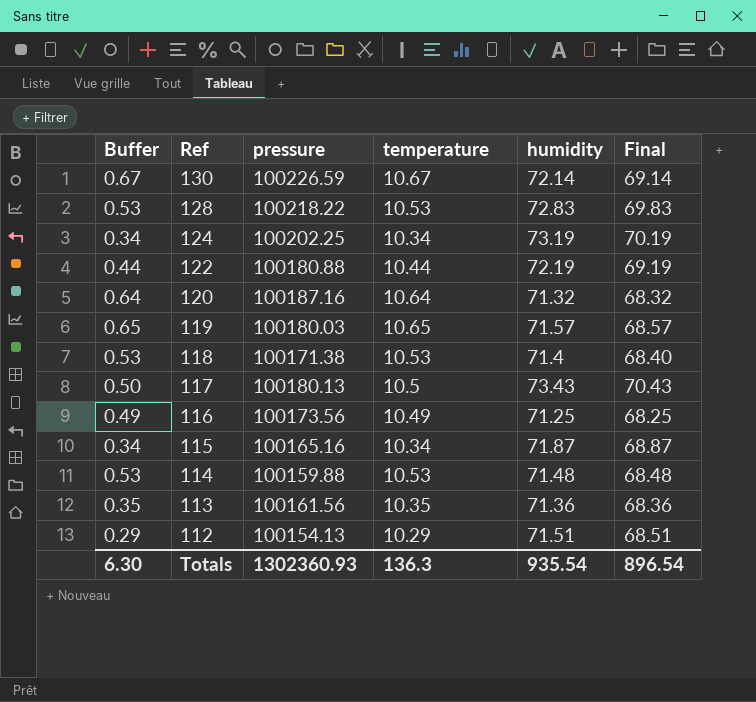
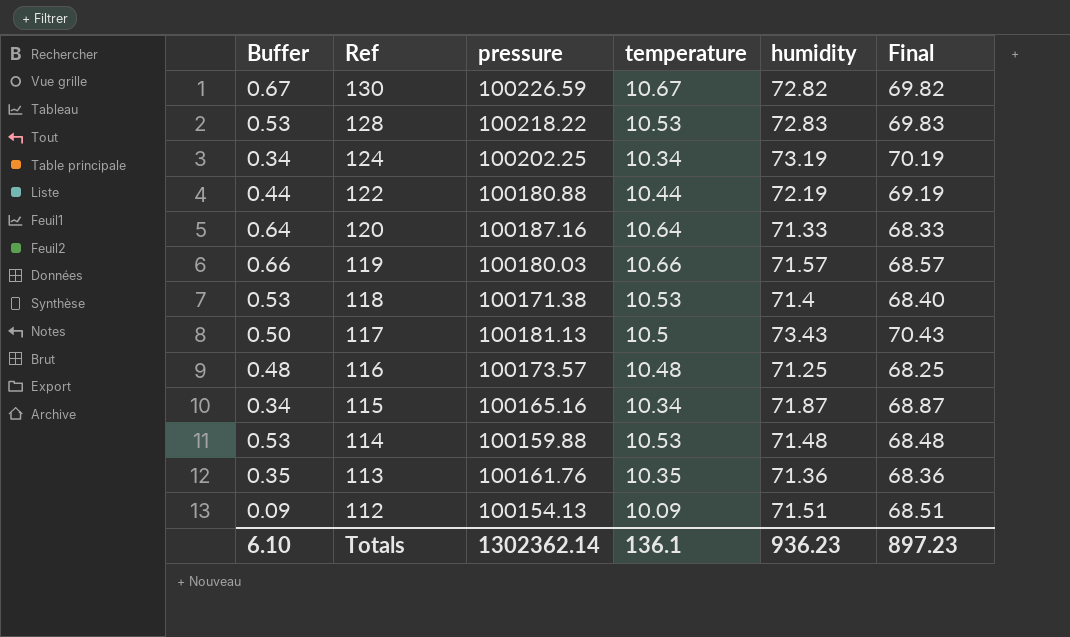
130 | humidity: 72.14 -> 72.82
130 | Final: 69.14 -> 69.82
120 | humidity: 71.32 -> 71.33
120 | Final: 68.32 -> 68.33
119 | Buffer: 0.65 -> 0.66
119 | temperature: 10.65 -> 10.66
117 | pressure: 100180.13 -> 100181.13
116 | Buffer: 0.49 -> 0.48
116 | pressure: 100173.56 -> 100173.57
116 | temperature: 10.49 -> 10.48
113 | pressure: 100161.56 -> 100161.76
112 | Buffer: 0.29 -> 0.09
112 | temperature: 10.29 -> 10.09
Totals | Buffer: 6.30 -> 6.10
Totals | pressure: 1302360.93 -> 1302362.14
Totals | temperature: 136.3 -> 136.1
Totals | humidity: 935.54 -> 936.23
Totals | Final: 896.54 -> 897.23

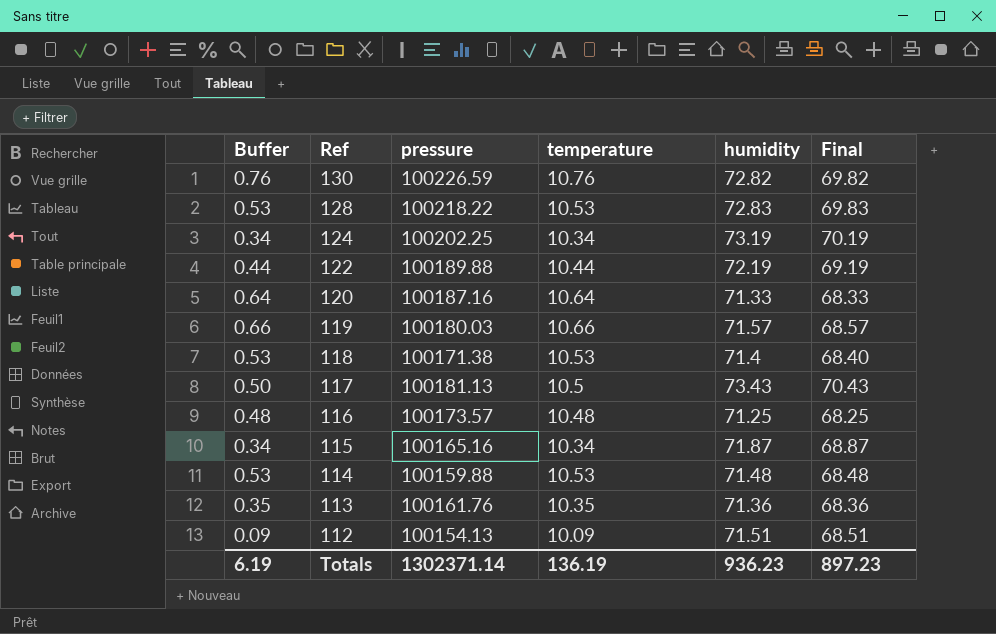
130 | Buffer: 0.67 -> 0.76
130 | temperature: 10.67 -> 10.76
122 | pressure: 100180.88 -> 100189.88
Totals | Buffer: 6.10 -> 6.19
Totals | pressure: 1302362.14 -> 1302371.14
Totals | temperature: 136.1 -> 136.19

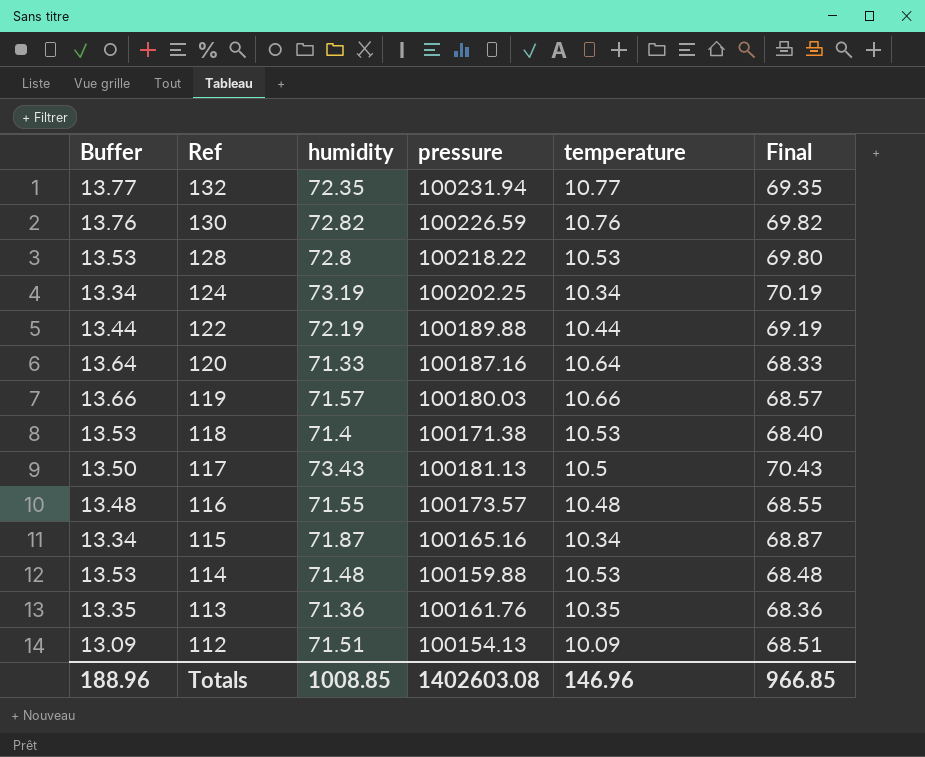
column Buffer | formula: [temperature] - 10 -> [temperature] + 3
column humidity | position: 5 -> 3
row 132: none -> 13.77 | 72.35 | 100231.94 | 10.77 | 69.35
128 | humidity: 72.83 -> 72.8
128 | Final: 69.83 -> 69.80
116 | humidity: 71.25 -> 71.55
116 | Final: 68.25 -> 68.55
Totals | Buffer: 6.19 -> 188.96
Totals | humidity: 936.23 -> 1008.85
Totals | pressure: 1302371.14 -> 1402603.08
Totals | temperature: 136.19 -> 146.96
Totals | Final: 897.23 -> 966.85

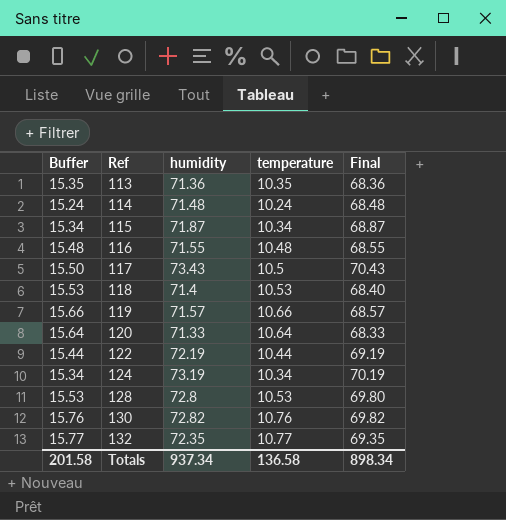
row order: Ref descending -> Ref ascending
column pressure | position: 4 -> none
column Buffer | formula: [temperature] + 3 -> [temperature] + 5
row 112: 13.09 | 71.51 | 100154.13 | 10.09 | 68.51 -> none
114 | temperature: 10.53 -> 10.24
Totals | Buffer: 188.96 -> 201.58
Totals | humidity: 1008.85 -> 937.34
Totals | temperature: 146.96 -> 136.58
Totals | Final: 966.85 -> 898.34

